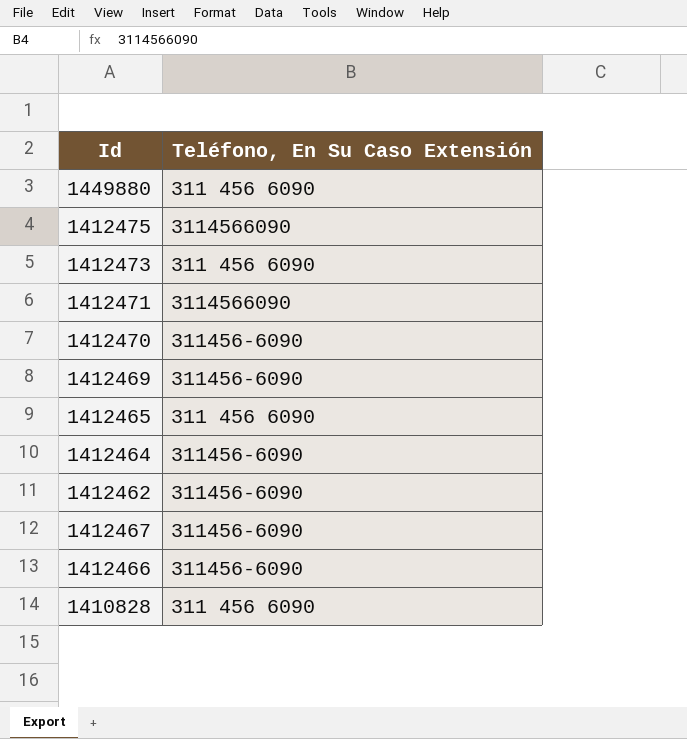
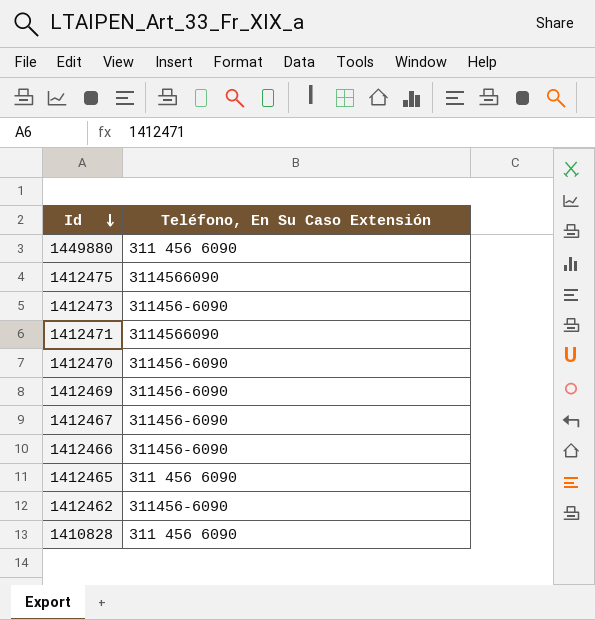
row order: none -> Id descending
row 1412464: 311456-6090 -> none
1412473 | Teléfono, En Su Caso Extensión: 311 456 6090 -> 311456-6090

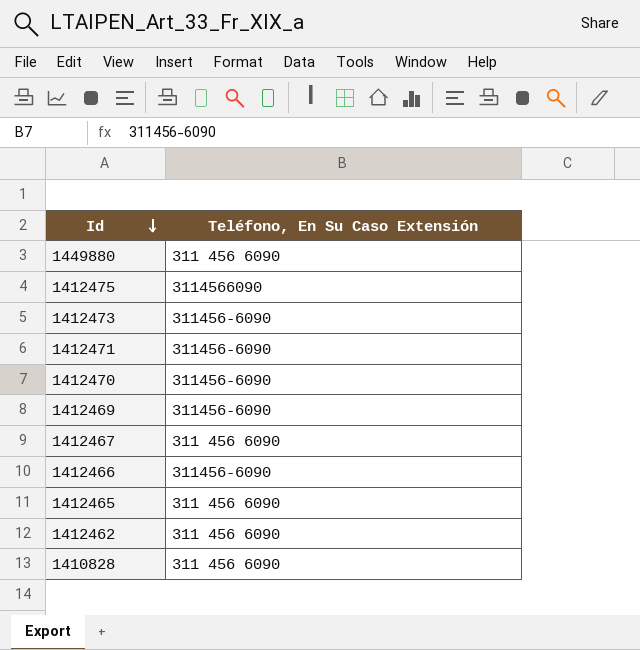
1412471 | Teléfono, En Su Caso Extensión: 3114566090 -> 311456-6090
1412467 | Teléfono, En Su Caso Extensión: 311456-6090 -> 311 456 6090
1412462 | Teléfono, En Su Caso Extensión: 311456-6090 -> 311 456 6090

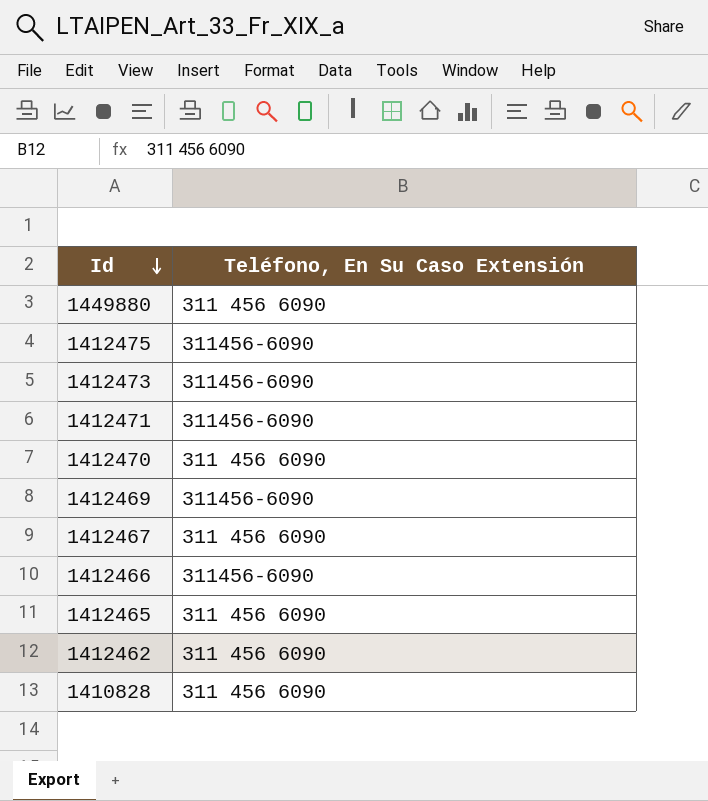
1412475 | Teléfono, En Su Caso Extensión: 3114566090 -> 311456-6090
1412470 | Teléfono, En Su Caso Extensión: 311456-6090 -> 311 456 6090

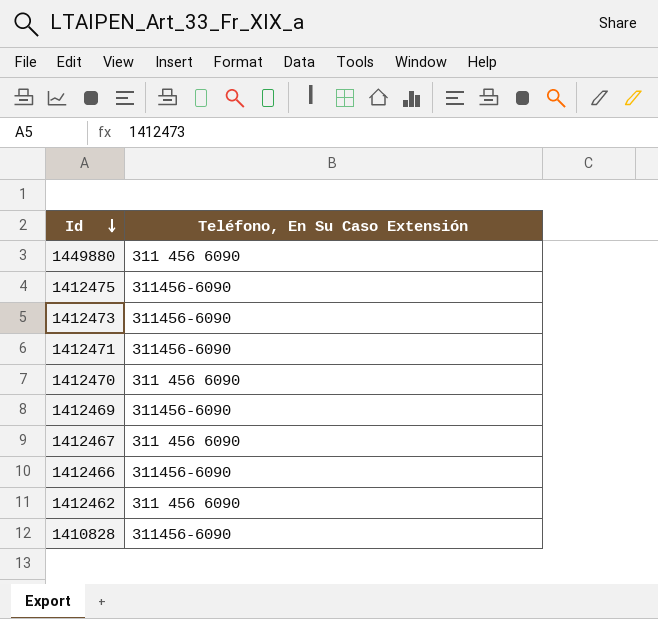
row 1412465: 311 456 6090 -> none
1410828 | Teléfono, En Su Caso Extensión: 311 456 6090 -> 311456-6090

